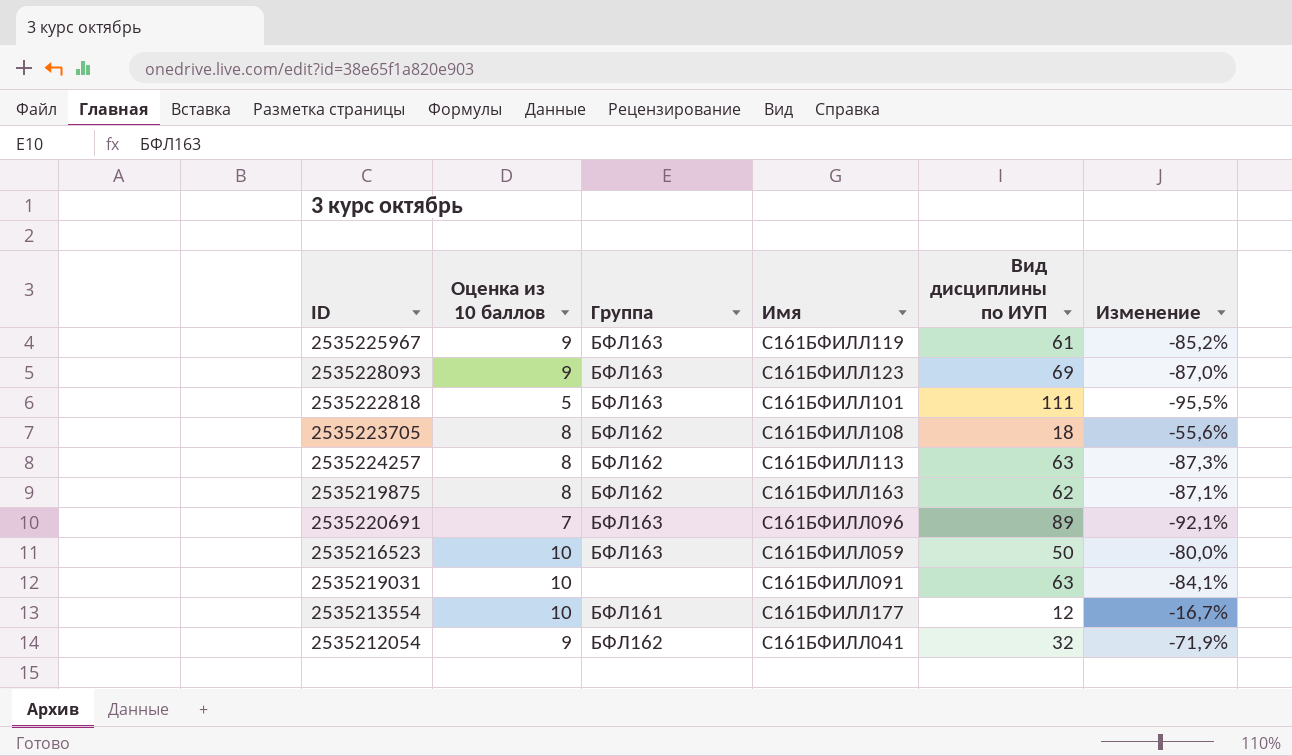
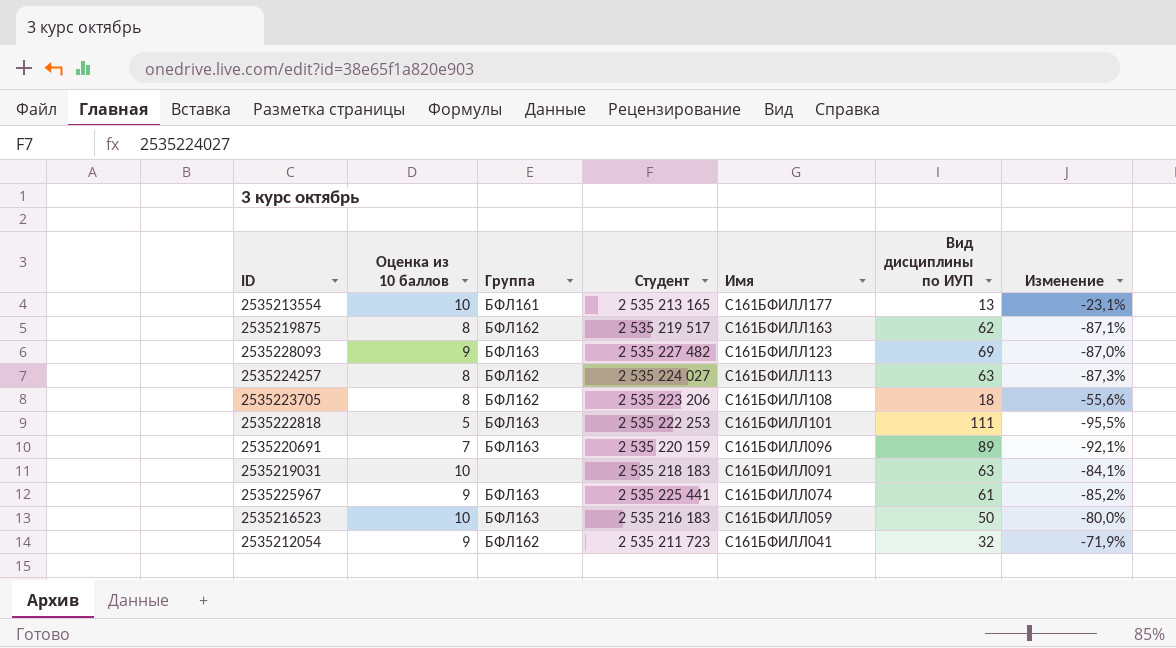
row order: none -> Имя descending
column Студент | position: none -> 4
2535213554 | Вид дисциплины по ИУП: 12 -> 13
2535213554 | Изменение: -16,7% -> -23,1%
2535225967 | Имя: С161БФИЛЛ119 -> С161БФИЛЛ074

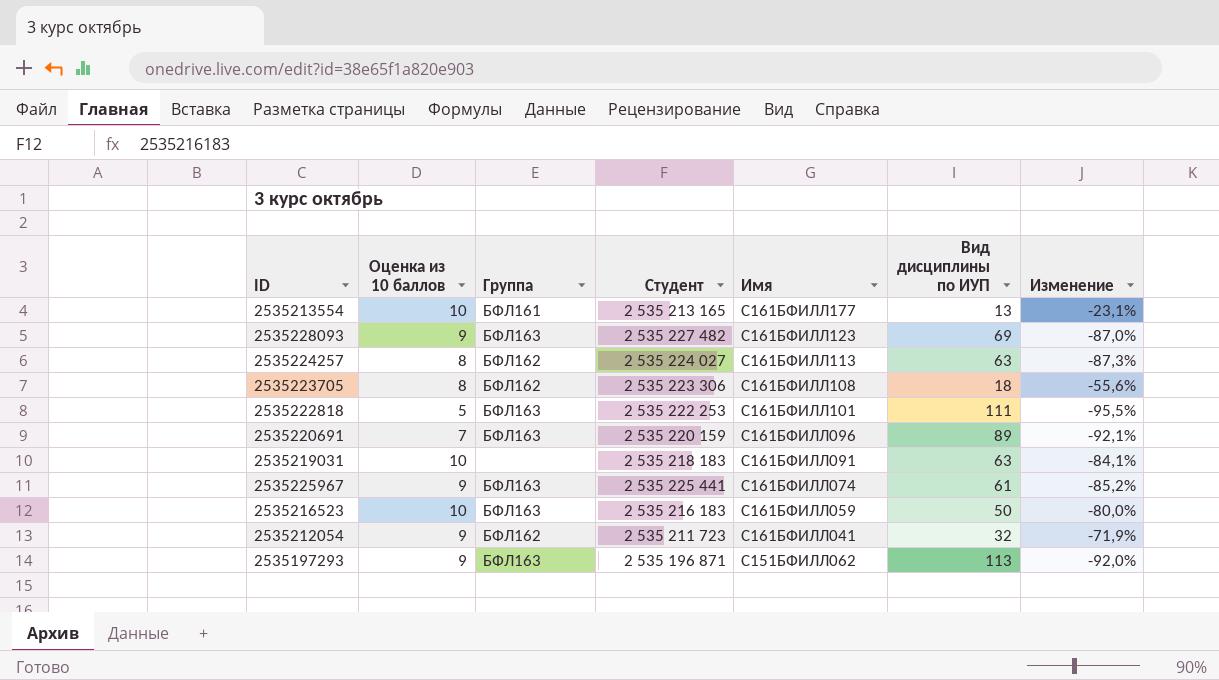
row 2535219875: 8 | БФЛ162 | 2 535 219 517 | С161БФИЛЛ163 | 62 | -87,1% -> none
2535223705 | Студент: 2 535 223 206 -> 2 535 223 306
row 2535197293: none -> 9 | БФЛ163 | 2 535 196 871 | С151БФИЛЛ062 | 113 | -92,0%

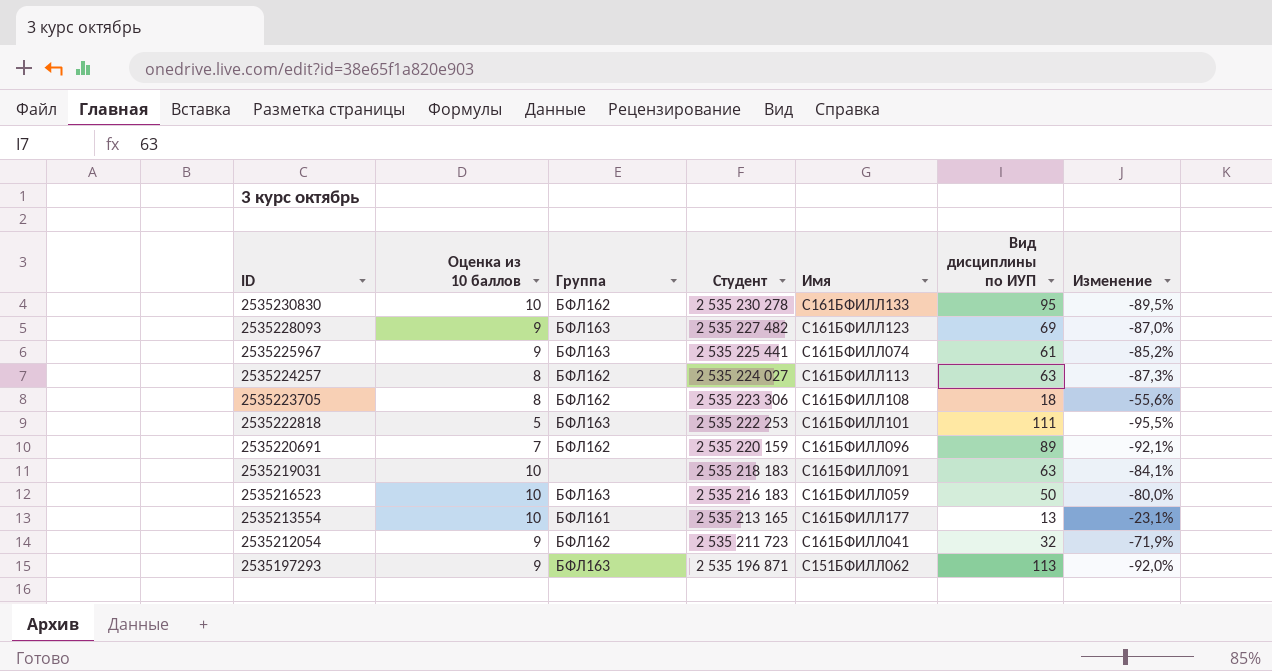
row order: Имя descending -> ID descending
row 2535230830: none -> 10 | БФЛ162 | 2 535 230 278 | С161БФИЛЛ133 | 95 | -89,5%
2535220691 | Группа: БФЛ163 -> БФЛ162

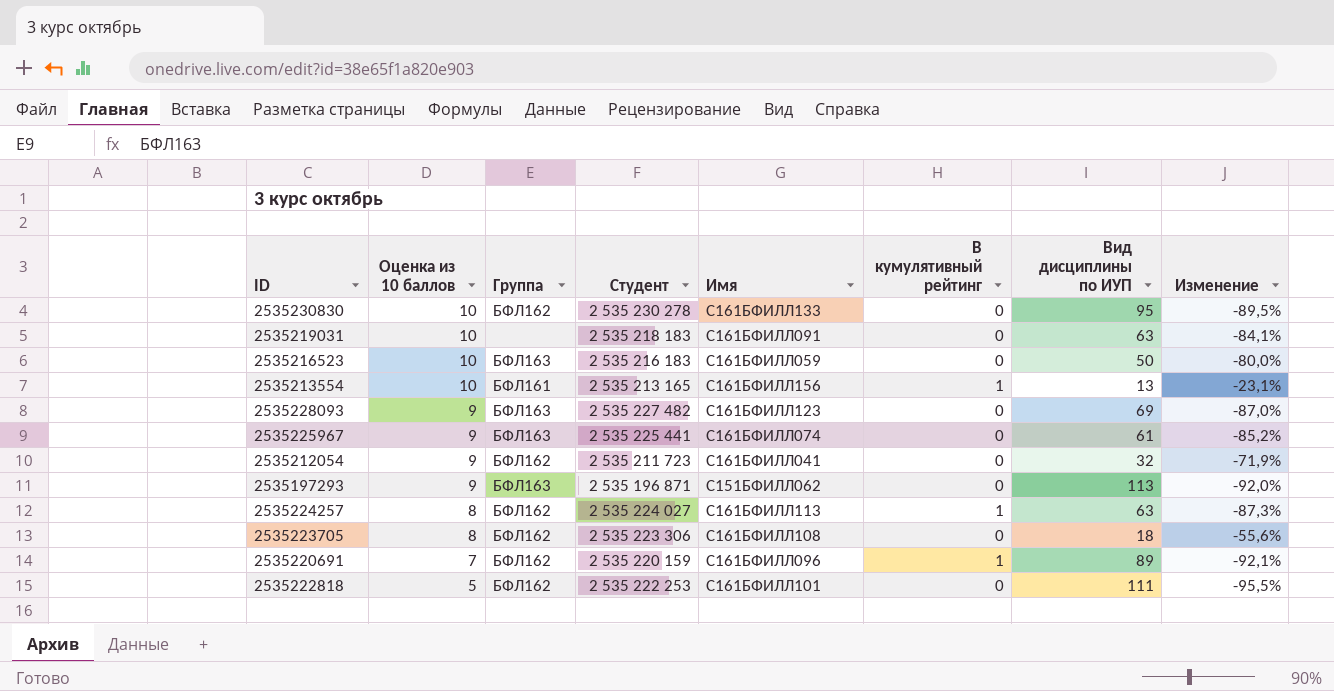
row order: ID descending -> Оценка из 10 баллов descending
column В кумулятивный рейтинг | position: none -> 6
2535213554 | Имя: С161БФИЛЛ177 -> С161БФИЛЛ156
2535222818 | Группа: БФЛ163 -> БФЛ162

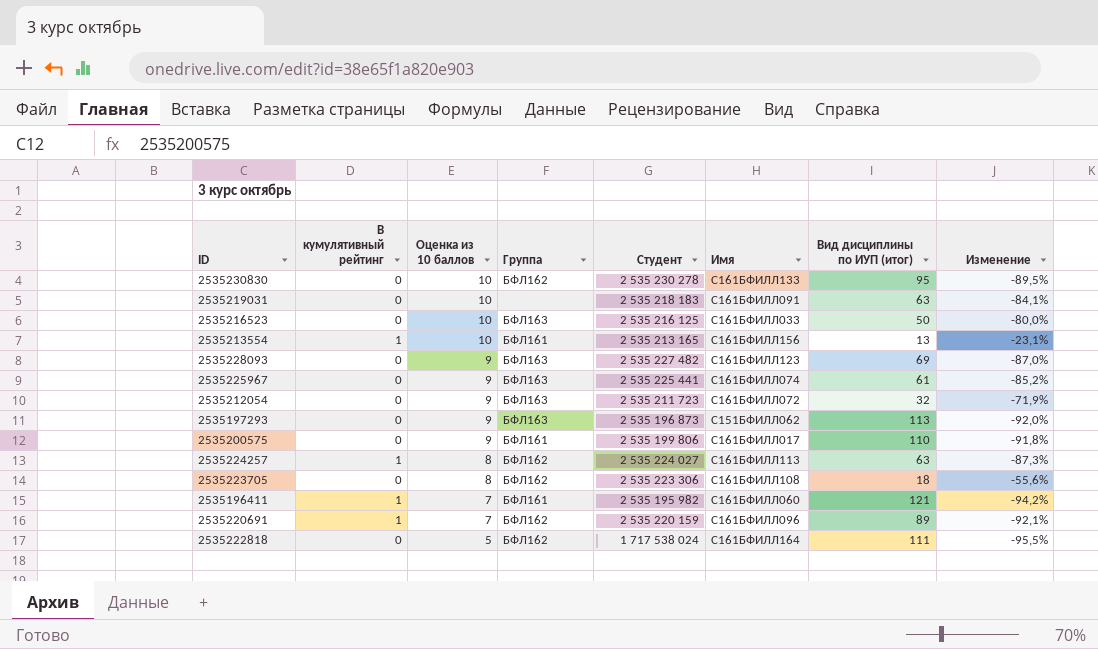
column В кумулятивный рейтинг | position: 6 -> 2
column name: Вид дисциплины по ИУП -> Вид дисциплины по ИУП (итог)
2535216523 | Студент: 2 535 216 183 -> 2 535 216 125
2535216523 | Имя: С161БФИЛЛ059 -> С161БФИЛЛ033
2535212054 | Группа: БФЛ162 -> БФЛ163
2535212054 | Имя: С161БФИЛЛ041 -> С161БФИЛЛ072
2535197293 | Студент: 2 535 196 871 -> 2 535 196 873
row 2535200575: none -> 0 | 9 | БФЛ161 | 2 535 199 806 | С161БФИЛЛ017 | 110 | -91,8%
row 2535196411: none -> 1 | 7 | БФЛ161 | 2 535 195 982 | С161БФИЛЛ060 | 121 | -94,2%
2535222818 | Студент: 2 535 222 253 -> 1 717 538 024
2535222818 | Имя: С161БФИЛЛ101 -> С161БФИЛЛ164

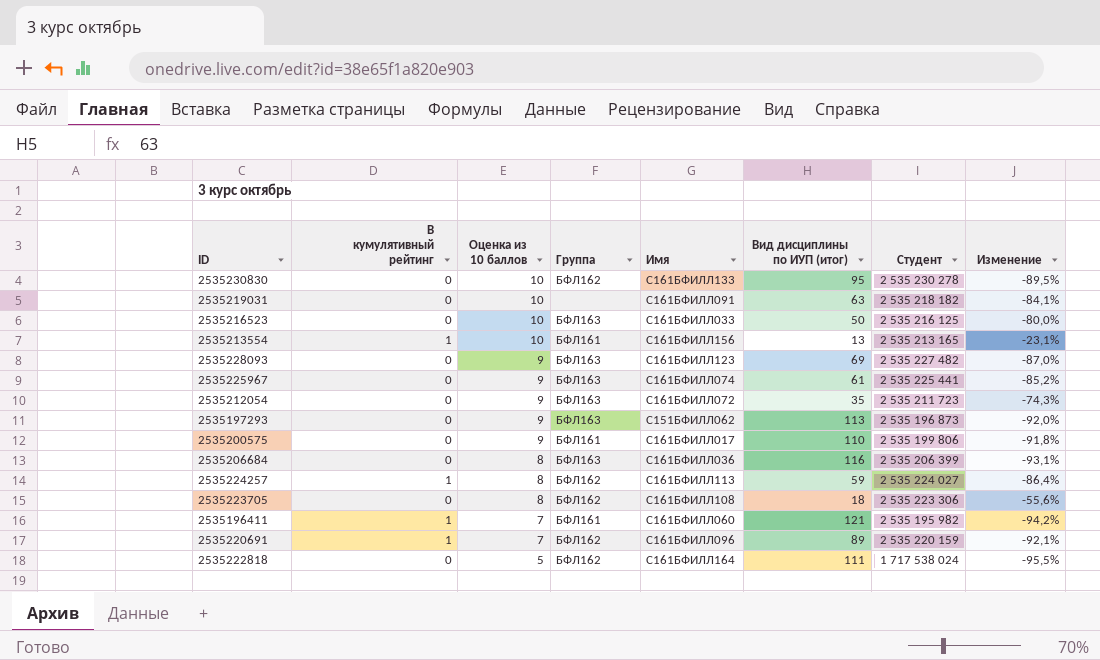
column Студент | position: 5 -> 7
2535219031 | Студент: 2 535 218 183 -> 2 535 218 182
2535212054 | Вид дисциплины по ИУП (итог): 32 -> 35
2535212054 | Изменение: -71,9% -> -74,3%
row 2535206684: none -> 0 | 8 | БФЛ163 | С161БФИЛЛ036 | 116 | 2 535 206 399 | -93,1%
2535224257 | Вид дисциплины по ИУП (итог): 63 -> 59
2535224257 | Изменение: -87,3% -> -86,4%

